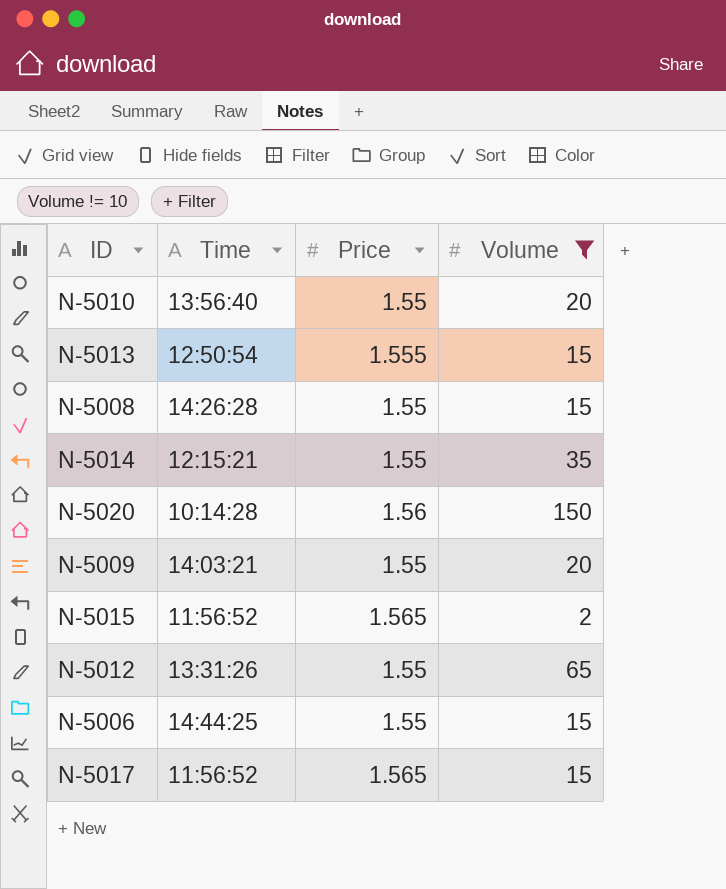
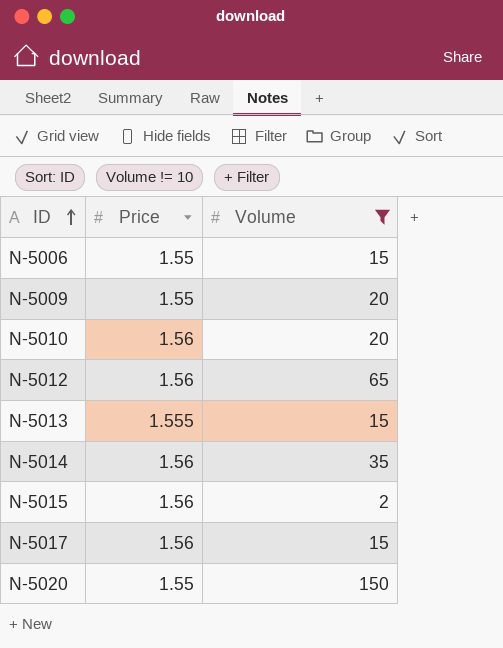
row order: none -> ID ascending
column Time | position: 2 -> none
row N-5008: 14:26:28 | 1.55 | 15 -> none
N-5010 | Price: 1.55 -> 1.56
N-5012 | Price: 1.55 -> 1.56
N-5014 | Price: 1.55 -> 1.56
N-5015 | Price: 1.565 -> 1.56
N-5017 | Price: 1.565 -> 1.56
N-5020 | Price: 1.56 -> 1.55

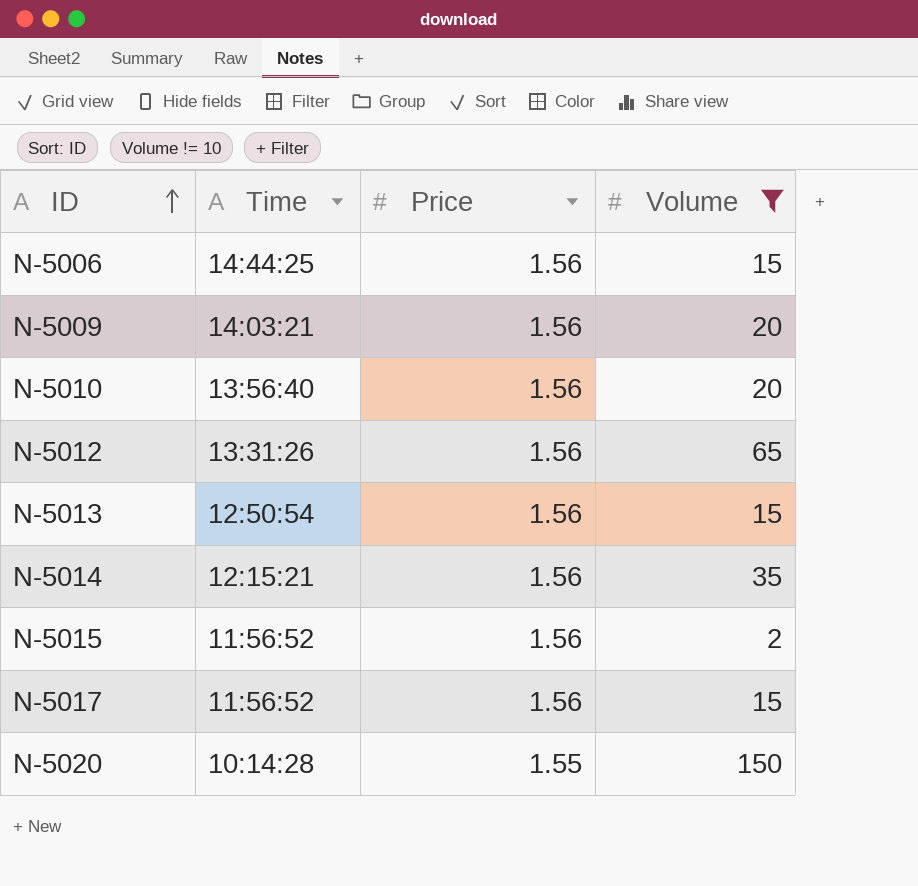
column Time | position: none -> 2
N-5006 | Price: 1.55 -> 1.56
N-5009 | Price: 1.55 -> 1.56
N-5013 | Price: 1.555 -> 1.56

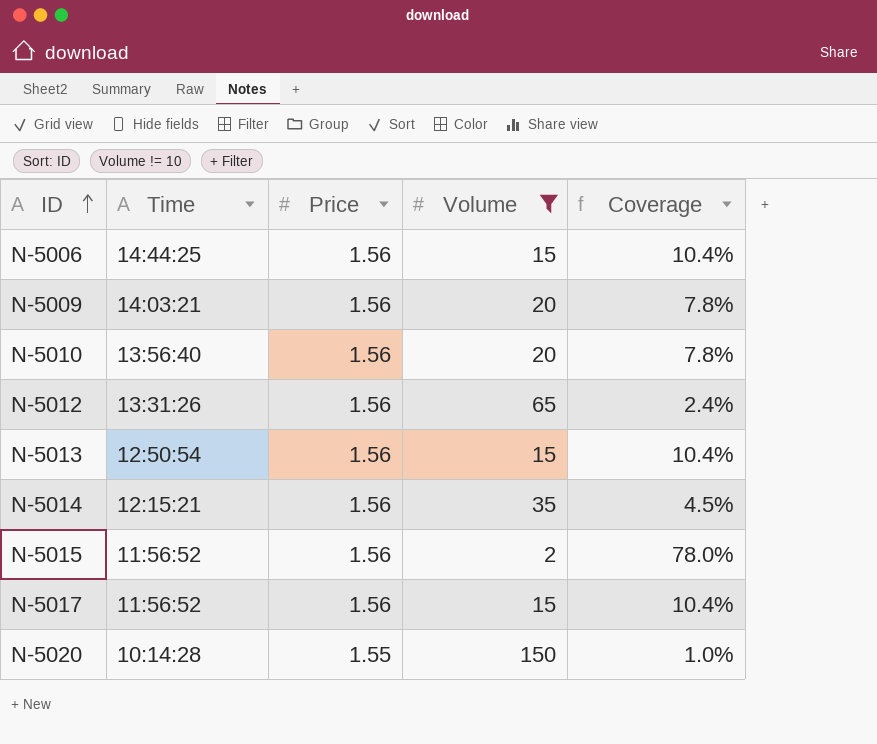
column Coverage | formula: none -> [Price] / [Volume]

